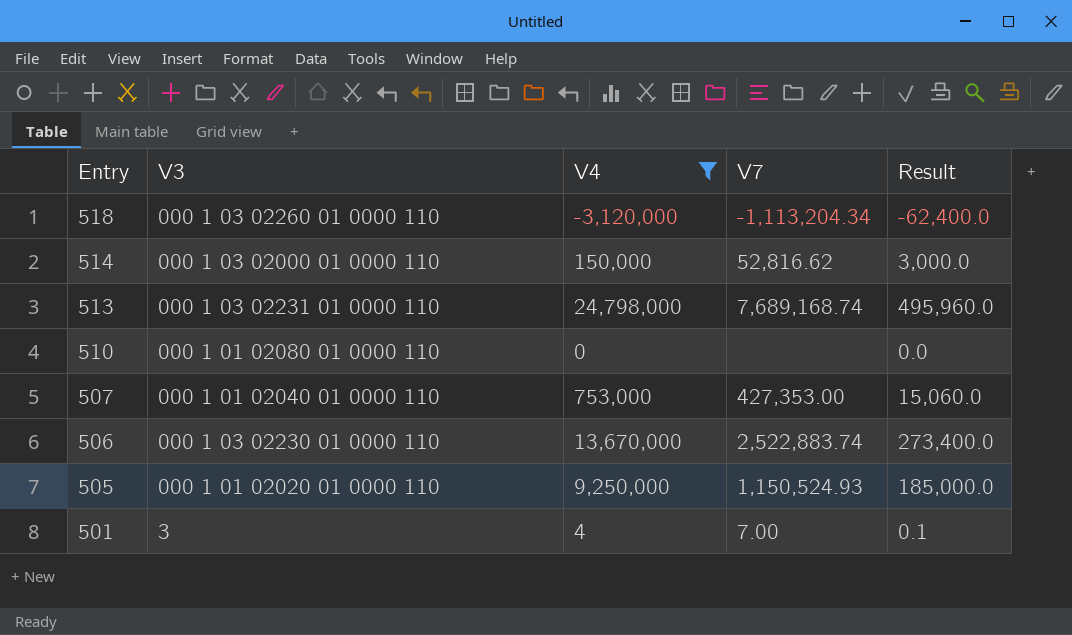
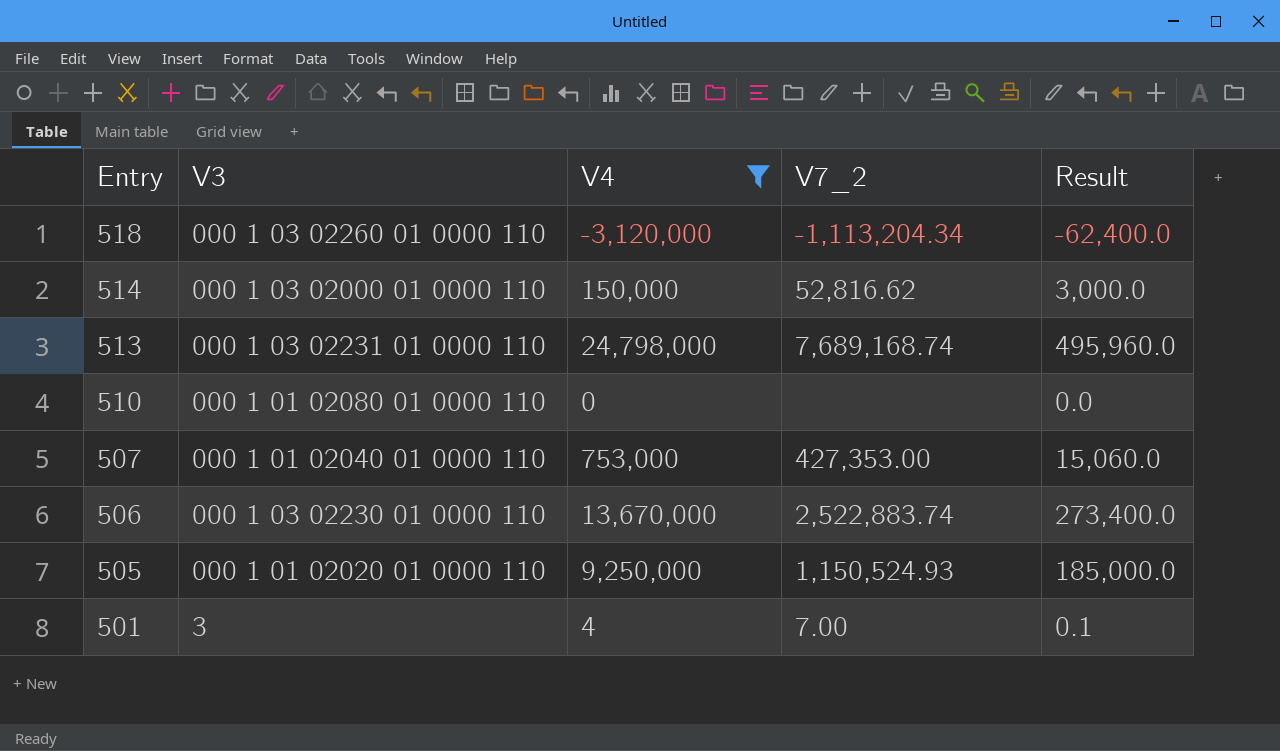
column name: V7 -> V7_2

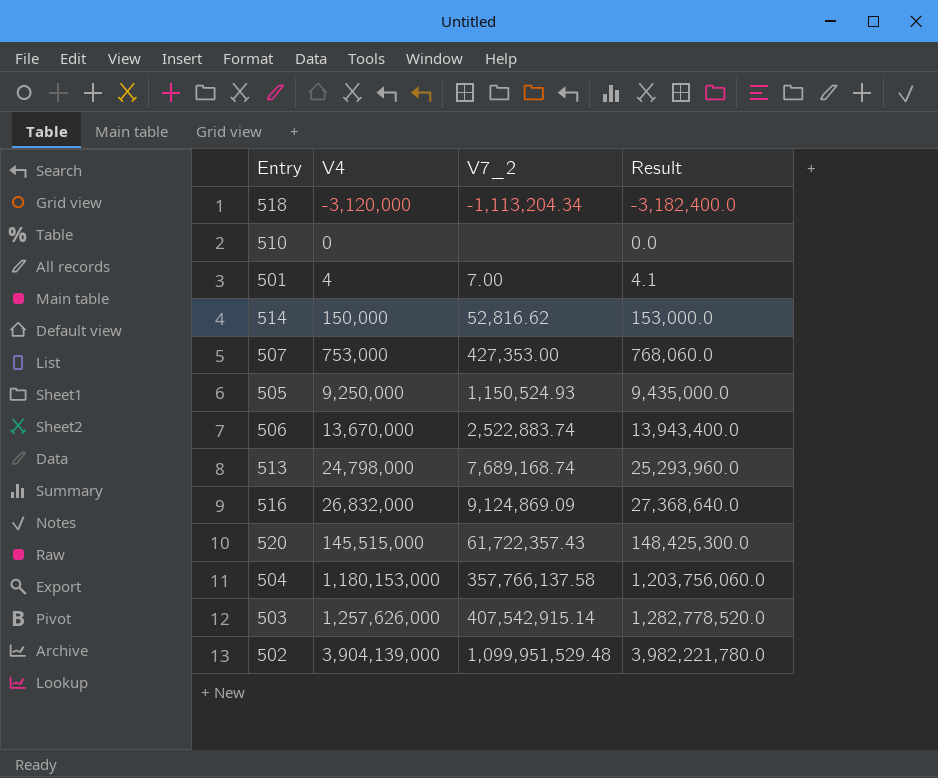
filter: V4 <= 24,798,000 -> none
row order: Entry descending -> V4 ascending
column V3 | position: 2 -> none
column Result | formula: [V4] * 0.02 -> [V4] * 1.02

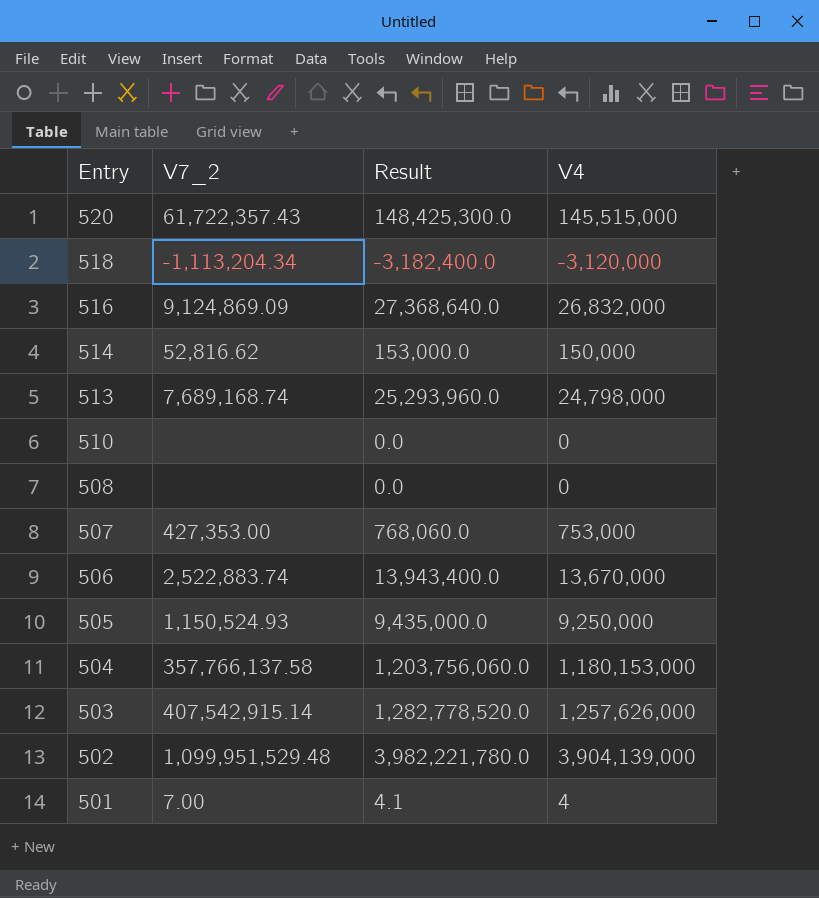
row order: V4 ascending -> Entry descending
column V4 | position: 2 -> 4
row 508: none -> none | 0.0 | 0

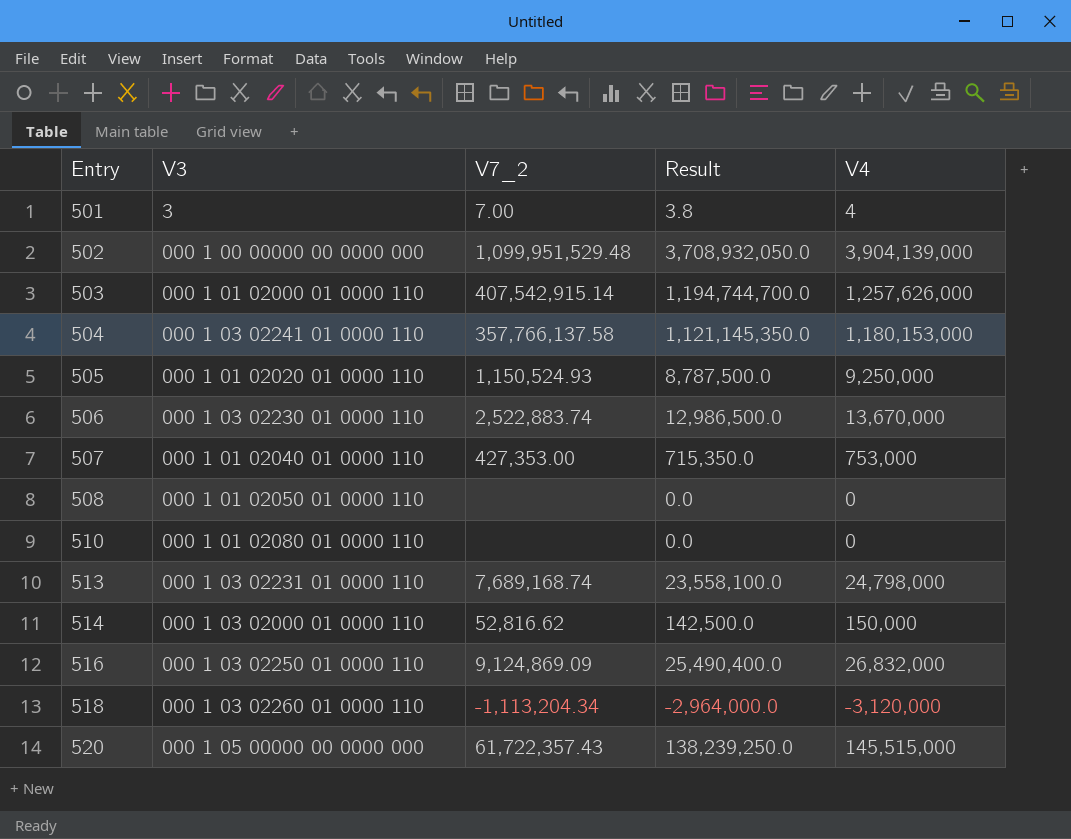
row order: Entry descending -> Entry ascending
column V3 | position: none -> 2
column Result | formula: [V4] * 1.02 -> [V4] * 0.95

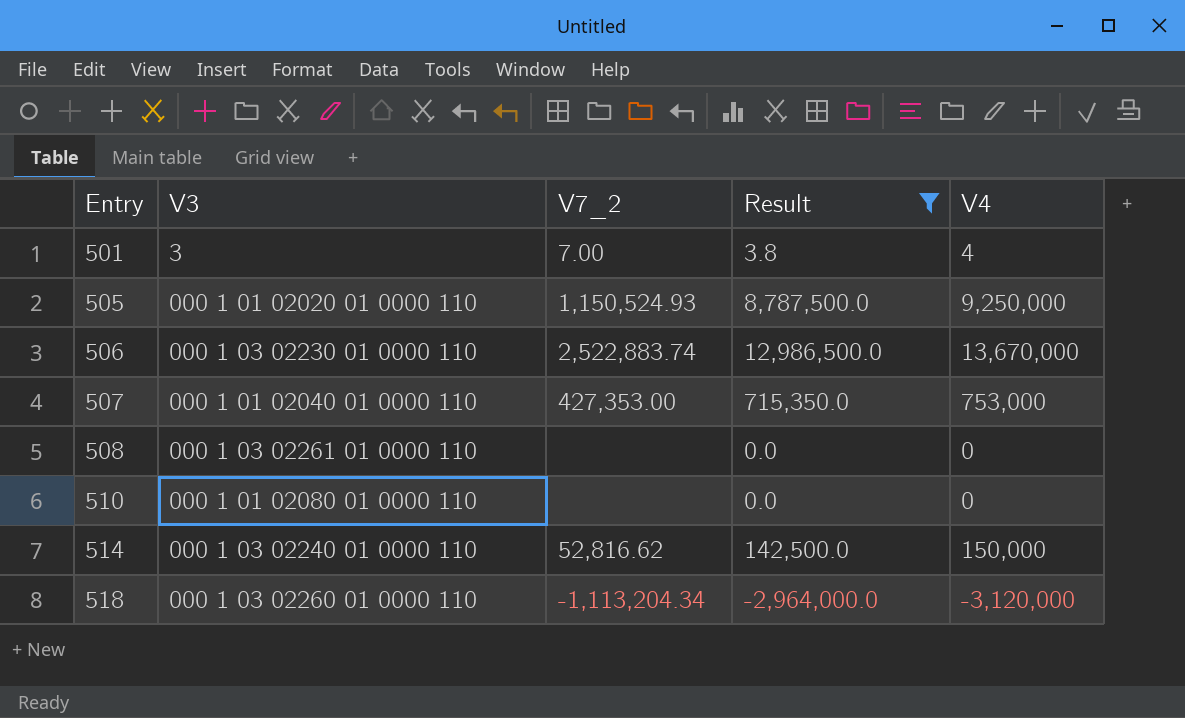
filter: none -> Result <= 12,986,500.0
508 | V3: 000 1 01 02050 01 0000 110 -> 000 1 03 02261 01 0000 110
514 | V3: 000 1 03 02000 01 0000 110 -> 000 1 03 02240 01 0000 110

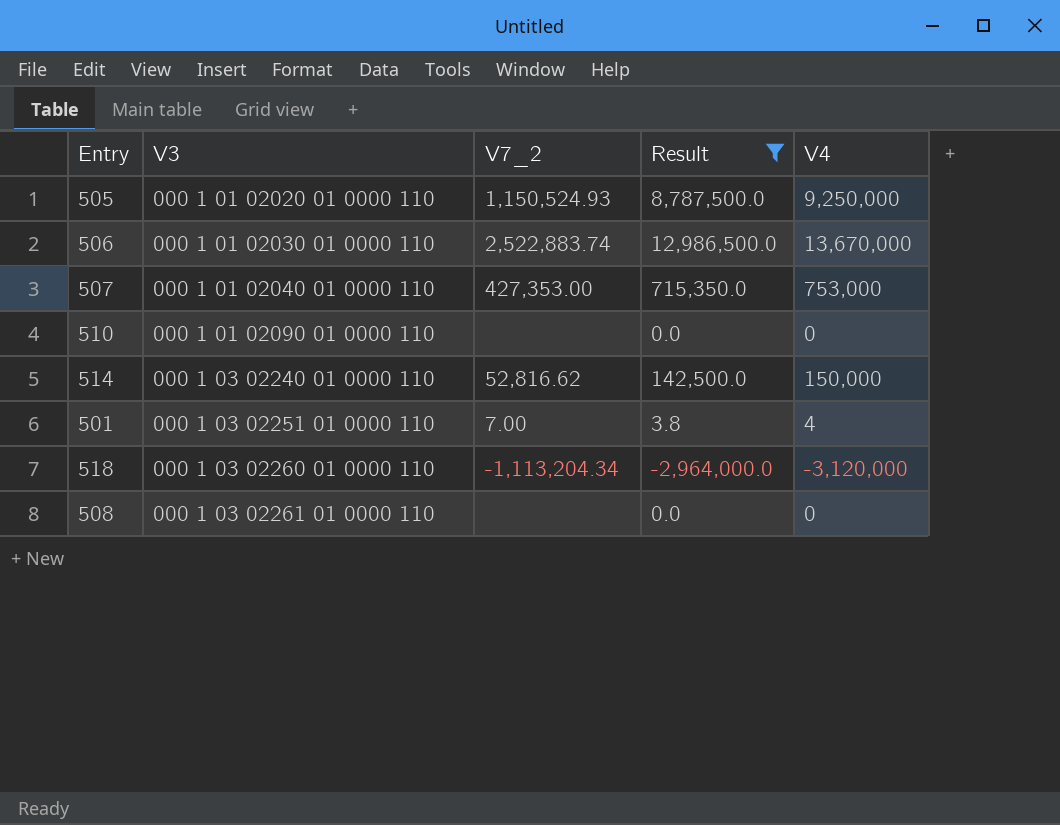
row order: Entry ascending -> V3 ascending
506 | V3: 000 1 03 02230 01 0000 110 -> 000 1 01 02030 01 0000 110
510 | V3: 000 1 01 02080 01 0000 110 -> 000 1 01 02090 01 0000 110
501 | V3: 3 -> 000 1 03 02251 01 0000 110

